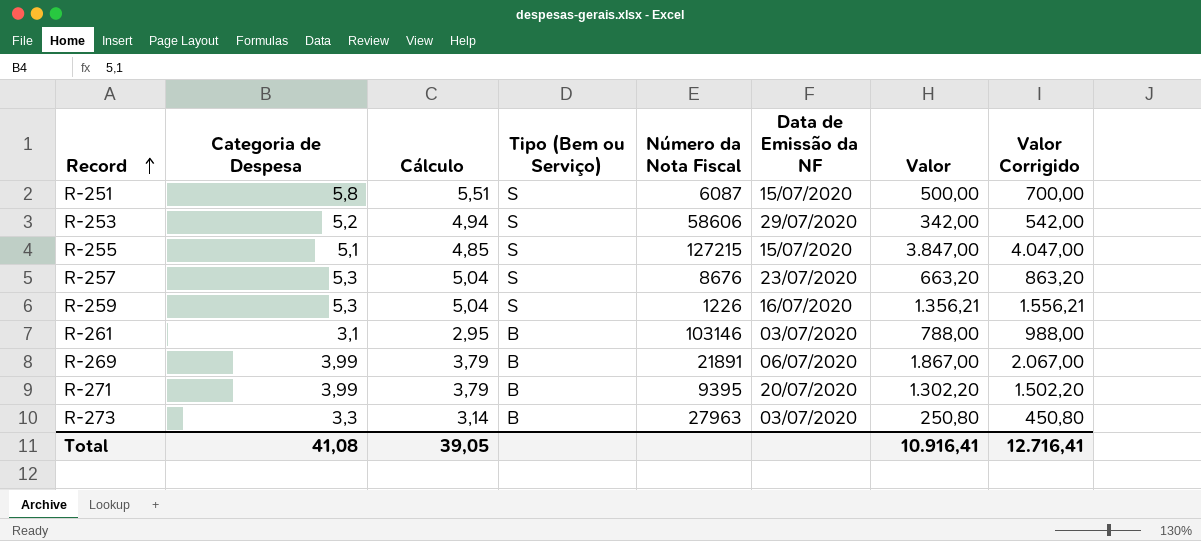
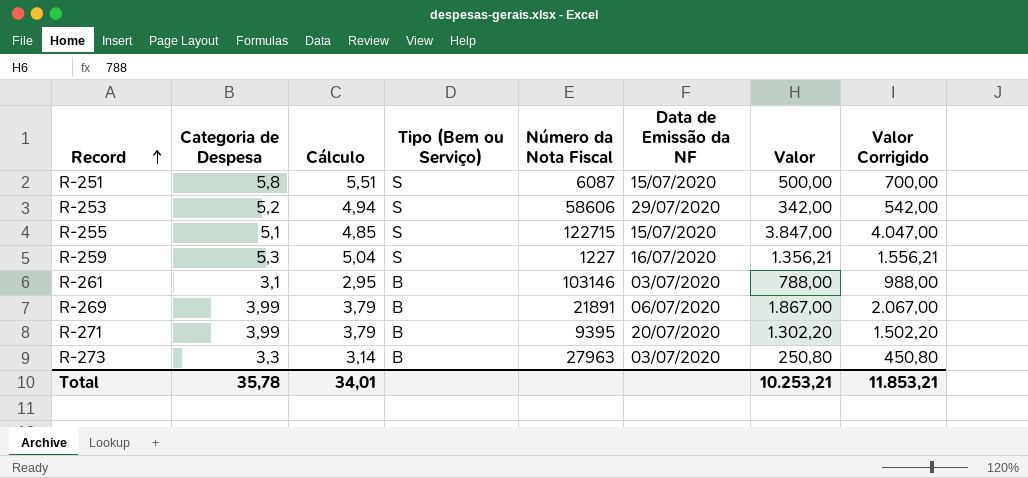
row R-257: 5,3 | 5,04 | S | 8676 | 23/07/2020 | 663,20 | 863,20 -> none
R-255 | Número da Nota Fiscal: 127215 -> 122715
R-259 | Número da Nota Fiscal: 1226 -> 1227
Total | Categoria de Despesa: 41,08 -> 35,78
Total | Cálculo: 39,05 -> 34,01
Total | Valor: 10.916,41 -> 10.253,21
Total | Valor Corrigido: 12.716,41 -> 11.853,21

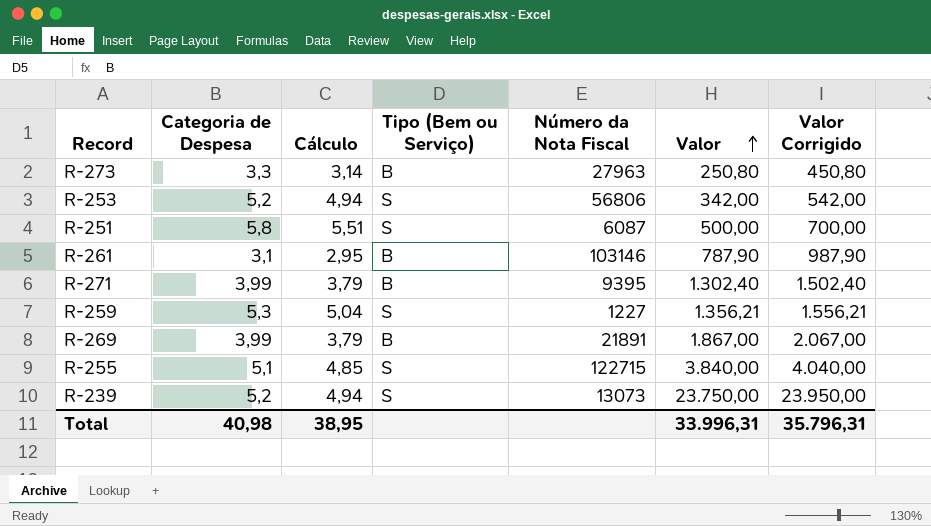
row order: Record ascending -> Valor ascending
column Data de Emissão da NF | position: 6 -> none
R-253 | Número da Nota Fiscal: 58606 -> 56806
R-261 | Valor: 788,00 -> 787,90
R-261 | Valor Corrigido: 988,00 -> 987,90
R-271 | Valor: 1.302,20 -> 1.302,40
R-271 | Valor Corrigido: 1.502,20 -> 1.502,40
R-255 | Valor: 3.847,00 -> 3.840,00
R-255 | Valor Corrigido: 4.047,00 -> 4.040,00
row R-239: none -> 5,2 | 4,94 | S | 13073 | 23.750,00 | 23.950,00
Total | Categoria de Despesa: 35,78 -> 40,98
Total | Cálculo: 34,01 -> 38,95
Total | Valor: 10.253,21 -> 33.996,31
Total | Valor Corrigido: 11.853,21 -> 35.796,31

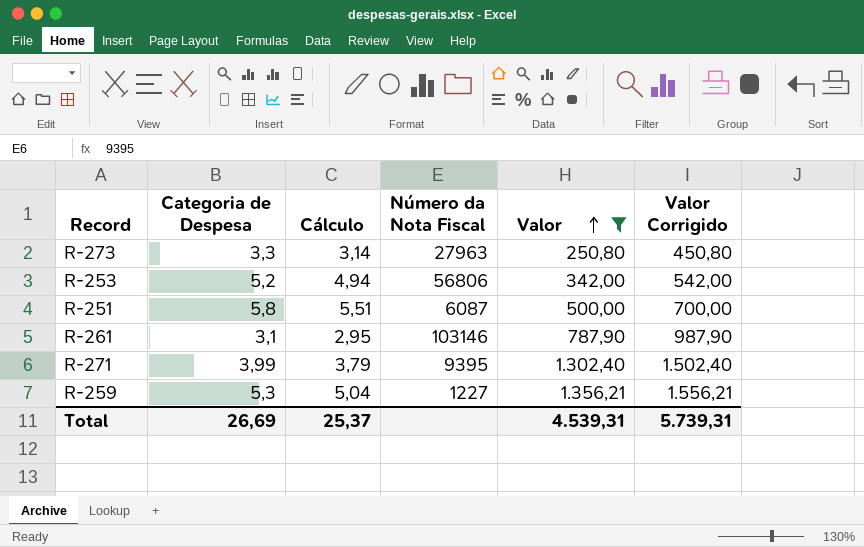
filter: none -> Valor <= 1.356,21
column Tipo (Bem ou Serviço) | position: 4 -> none
Total | Categoria de Despesa: 40,98 -> 26,69
Total | Cálculo: 38,95 -> 25,37
Total | Valor: 33.996,31 -> 4.539,31
Total | Valor Corrigido: 35.796,31 -> 5.739,31

